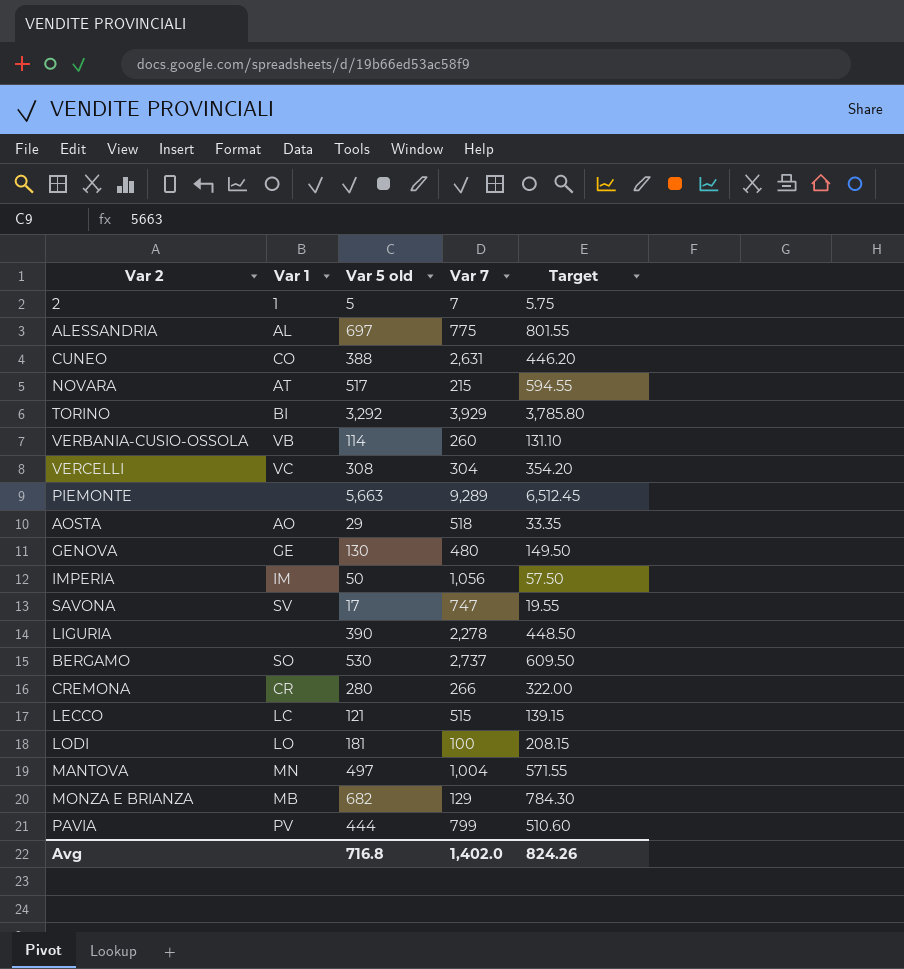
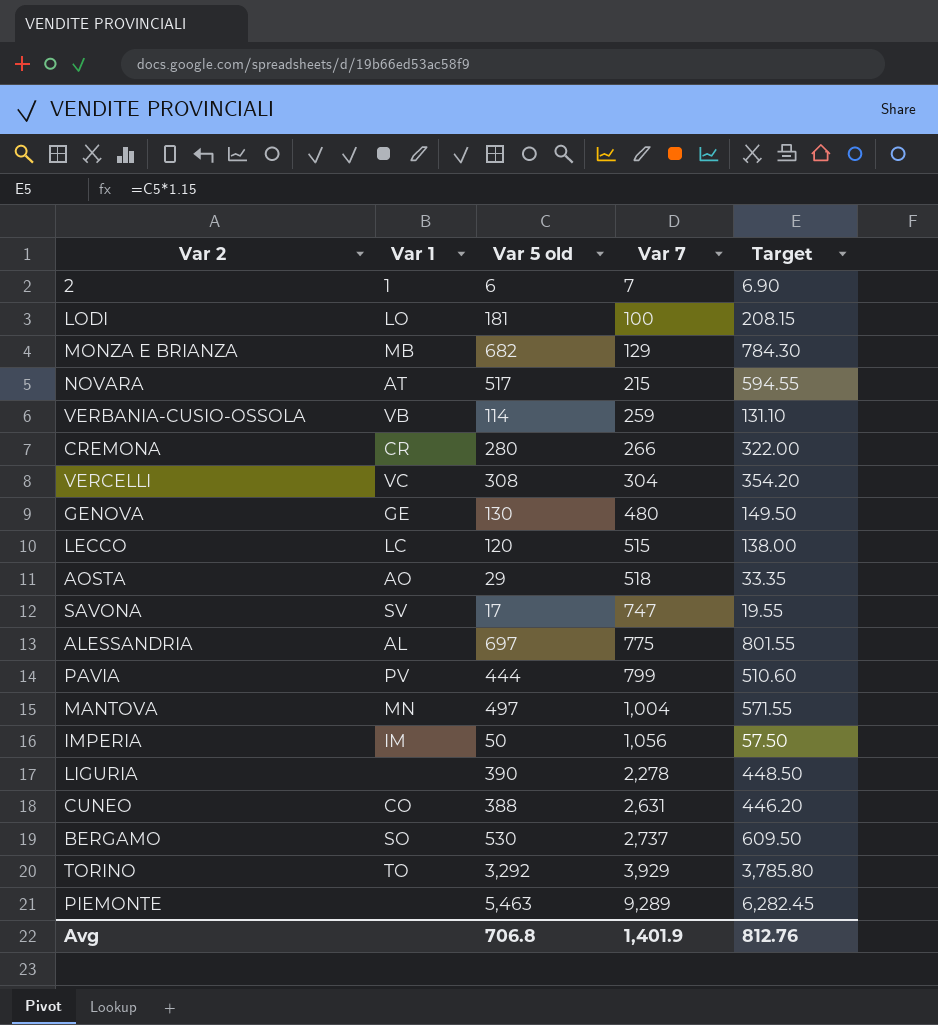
row order: none -> Var 7 ascending
2 | Var 5 old: 5 -> 6
2 | Target: 5.75 -> 6.90
VERBANIA-CUSIO-OSSOLA | Var 7: 260 -> 259
LECCO | Var 5 old: 121 -> 120
LECCO | Target: 139.15 -> 138.00
TORINO | Var 1: BI -> TO
PIEMONTE | Var 5 old: 5,663 -> 5,463
PIEMONTE | Target: 6,512.45 -> 6,282.45
Avg | Var 5 old: 716.8 -> 706.8
Avg | Var 7: 1,402.0 -> 1,401.9
Avg | Target: 824.26 -> 812.76

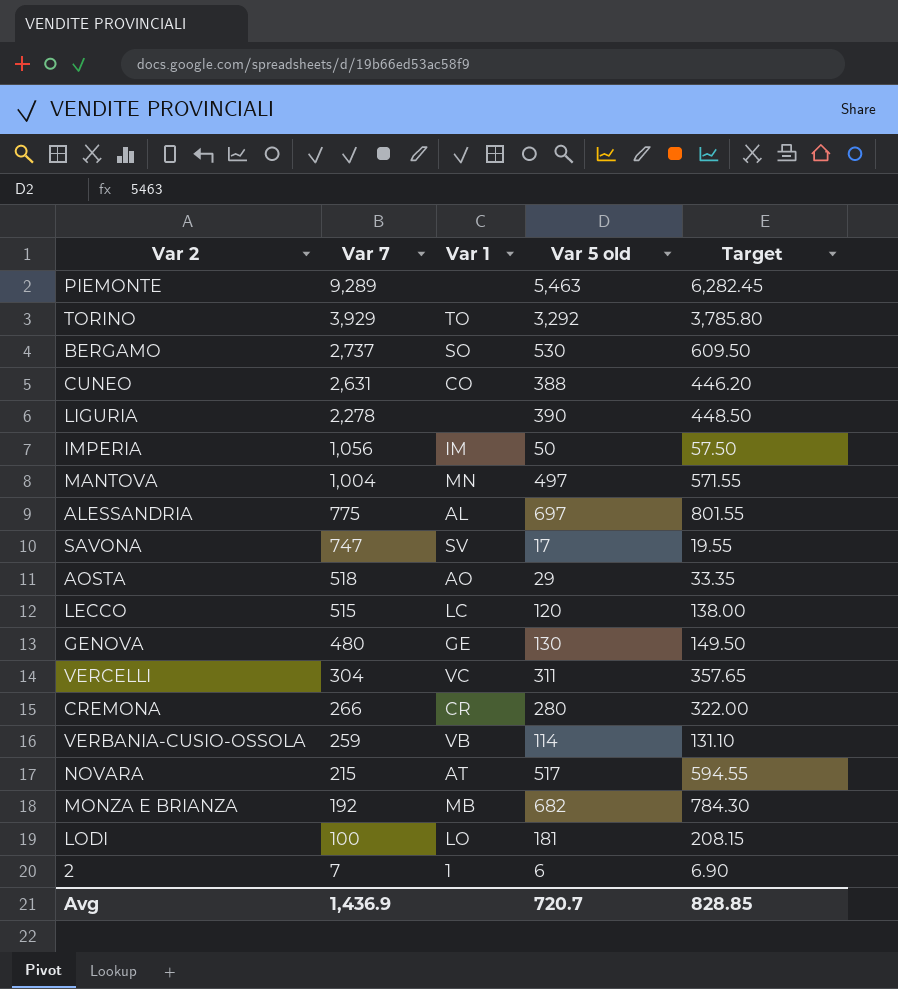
row order: Var 7 ascending -> Var 7 descending
column Var 7 | position: 4 -> 2
row PAVIA: PV | 444 | 799 | 510.60 -> none
VERCELLI | Var 5 old: 308 -> 311
VERCELLI | Target: 354.20 -> 357.65
MONZA E BRIANZA | Var 7: 129 -> 192
Avg | Var 7: 1,401.9 -> 1,436.9
Avg | Var 5 old: 706.8 -> 720.7
Avg | Target: 812.76 -> 828.85

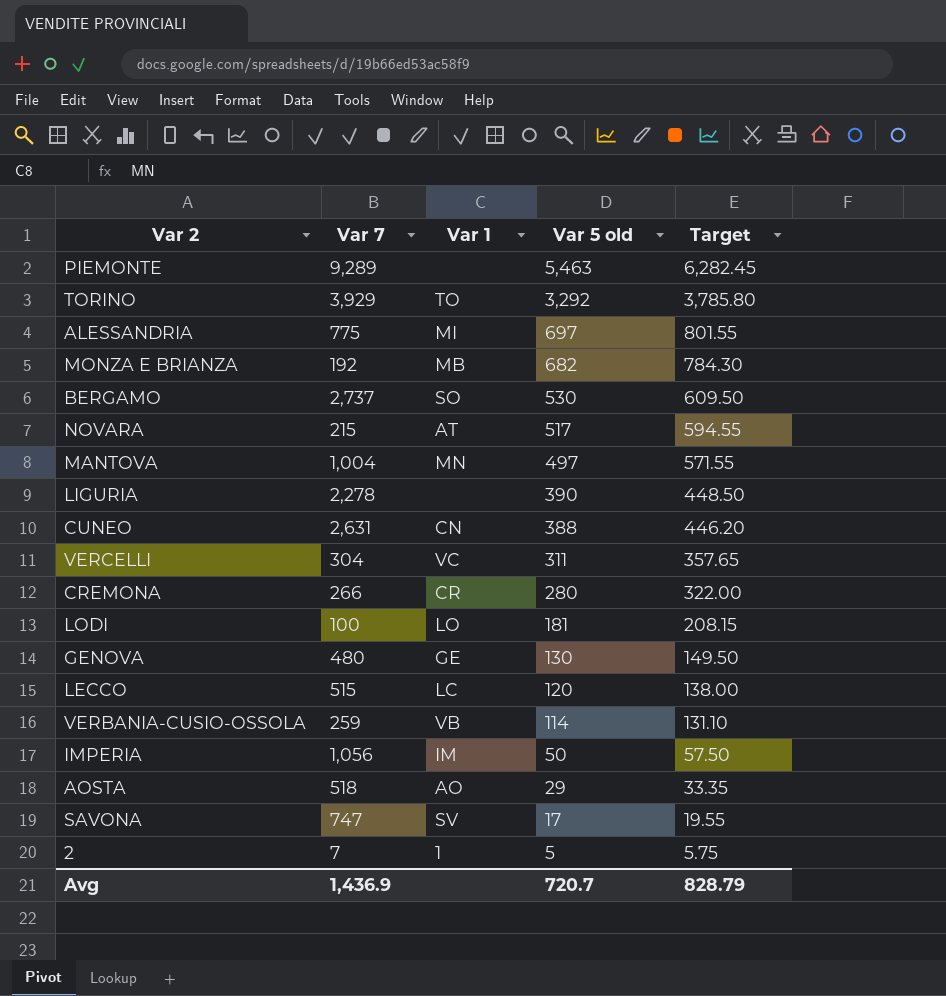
row order: Var 7 descending -> Var 5 old descending
ALESSANDRIA | Var 1: AL -> MI
CUNEO | Var 1: CO -> CN
2 | Var 5 old: 6 -> 5
2 | Target: 6.90 -> 5.75
Avg | Target: 828.85 -> 828.79

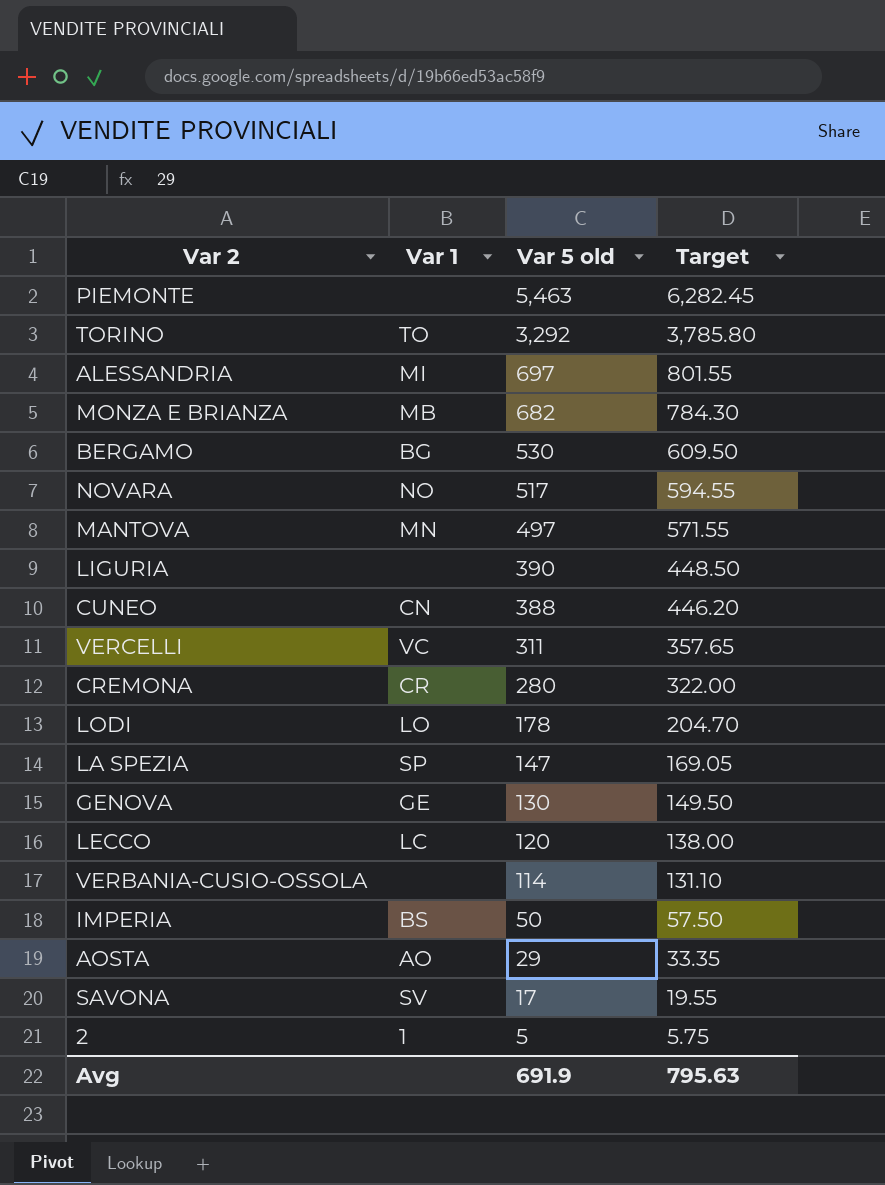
column Var 7 | position: 2 -> none
BERGAMO | Var 1: SO -> BG
NOVARA | Var 1: AT -> NO
LODI | Var 5 old: 181 -> 178
LODI | Target: 208.15 -> 204.70
row LA SPEZIA: none -> SP | 147 | 169.05
VERBANIA-CUSIO-OSSOLA | Var 1: VB -> none
IMPERIA | Var 1: IM -> BS
Avg | Var 5 old: 720.7 -> 691.9
Avg | Target: 828.79 -> 795.63

